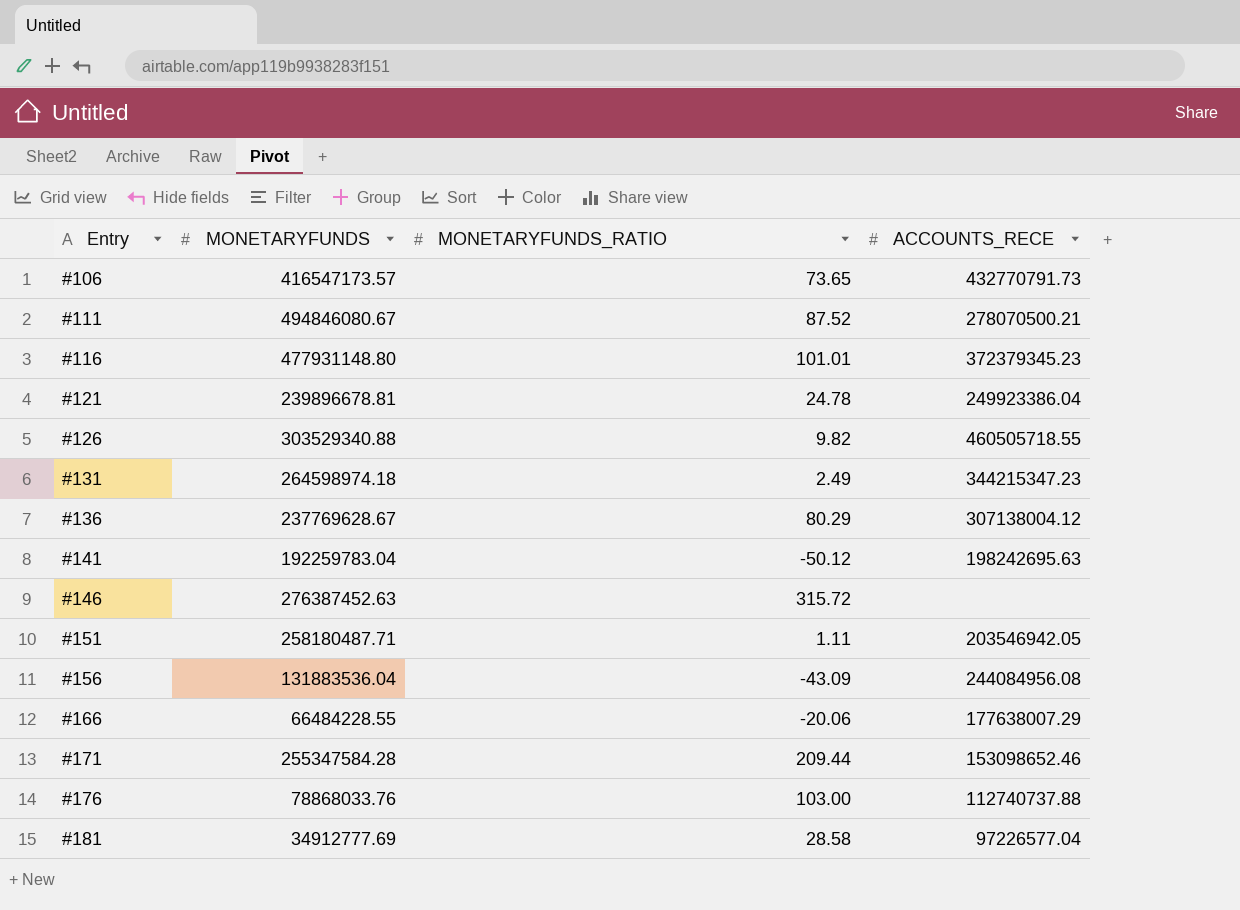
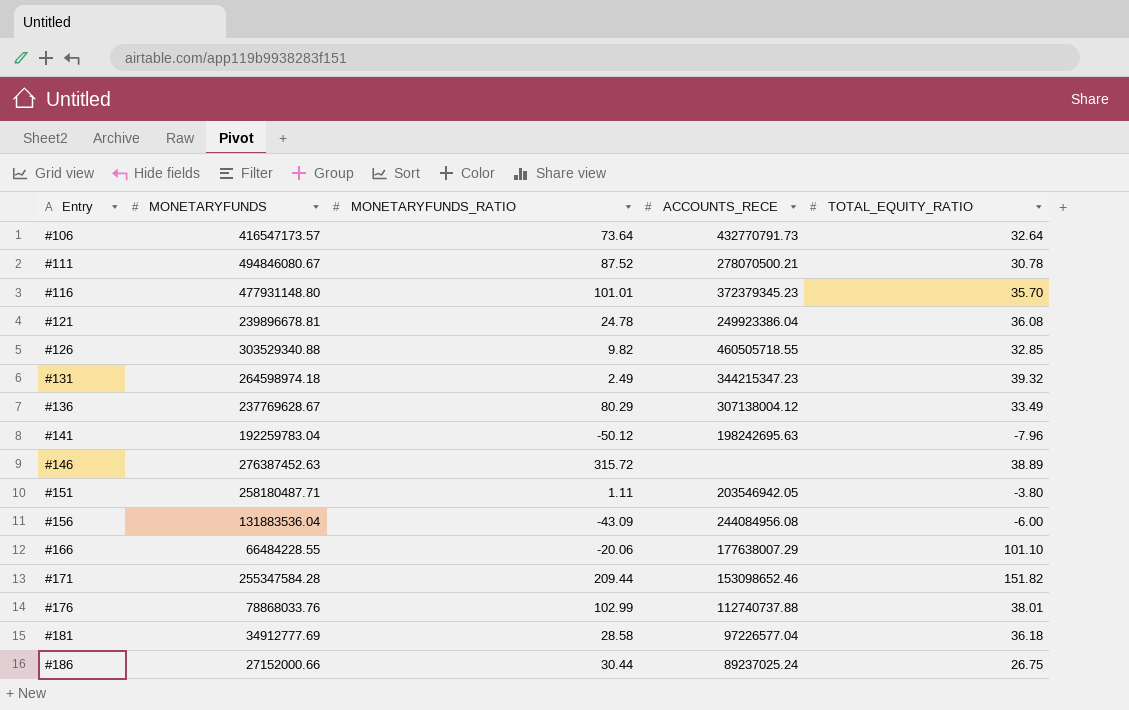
column TOTAL_EQUITY_RATIO | position: none -> 5
#106 | MONETARYFUNDS_RATIO: 73.65 -> 73.64
#176 | MONETARYFUNDS_RATIO: 103.00 -> 102.99
row #186: none -> 27152000.66 | 30.44 | 89237025.24 | 26.75

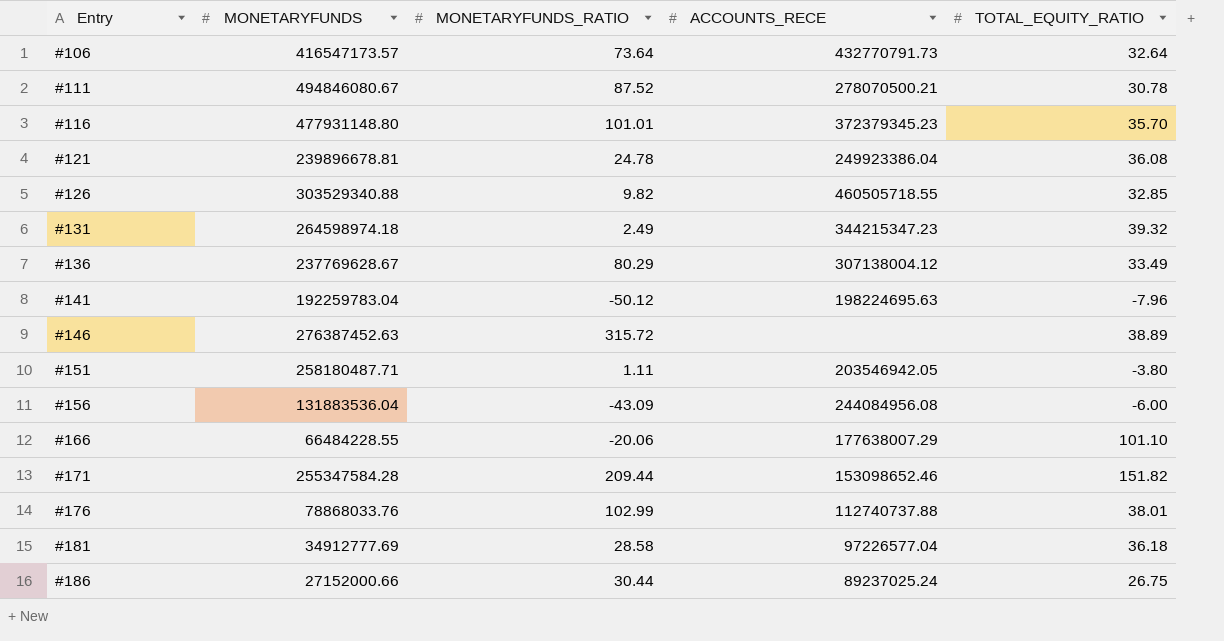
#141 | ACCOUNTS_RECE: 198242695.63 -> 198224695.63

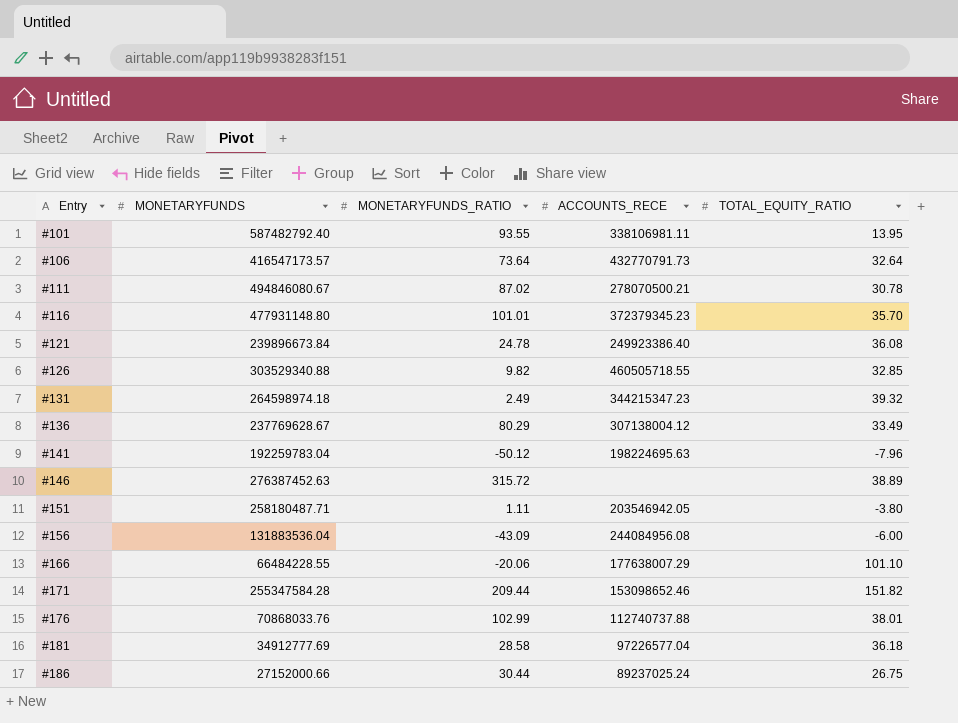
row #101: none -> 587482792.40 | 93.55 | 338106981.11 | 13.95
#111 | MONETARYFUNDS_RATIO: 87.52 -> 87.02
#121 | MONETARYFUNDS: 239896678.81 -> 239896673.84
#121 | ACCOUNTS_RECE: 249923386.04 -> 249923386.40
#176 | MONETARYFUNDS: 78868033.76 -> 70868033.76

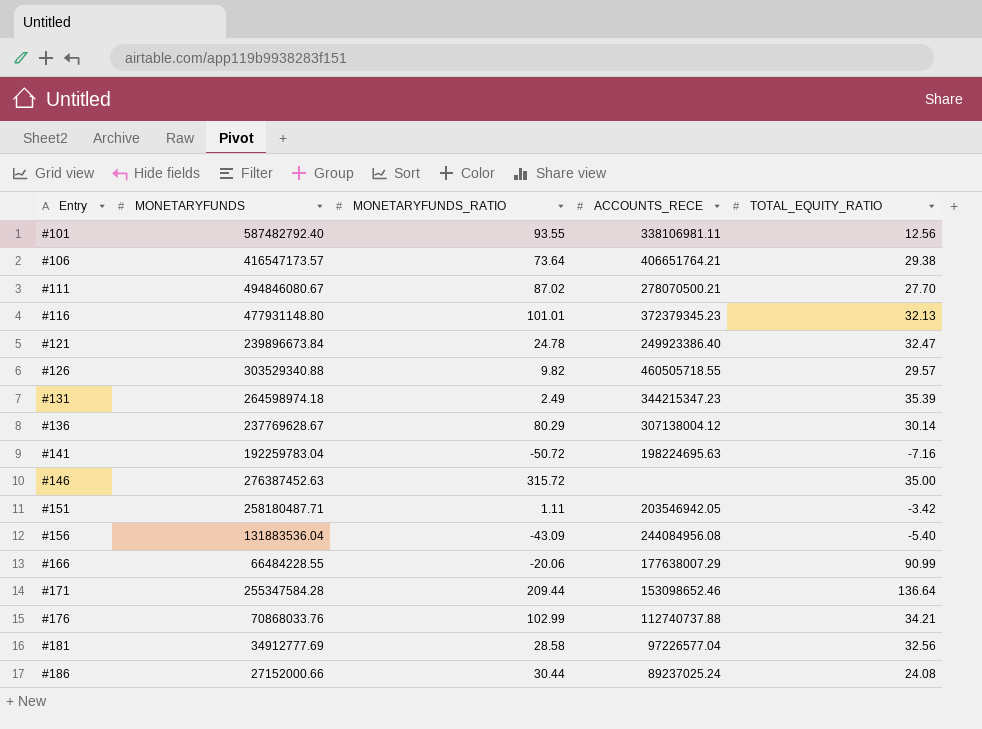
#101 | TOTAL_EQUITY_RATIO: 13.95 -> 12.56
#106 | ACCOUNTS_RECE: 432770791.73 -> 406651764.21
#106 | TOTAL_EQUITY_RATIO: 32.64 -> 29.38
#111 | TOTAL_EQUITY_RATIO: 30.78 -> 27.70
#116 | TOTAL_EQUITY_RATIO: 35.70 -> 32.13
#121 | TOTAL_EQUITY_RATIO: 36.08 -> 32.47
#126 | TOTAL_EQUITY_RATIO: 32.85 -> 29.57
#131 | TOTAL_EQUITY_RATIO: 39.32 -> 35.39
#136 | TOTAL_EQUITY_RATIO: 33.49 -> 30.14
#141 | MONETARYFUNDS_RATIO: -50.12 -> -50.72
#141 | TOTAL_EQUITY_RATIO: -7.96 -> -7.16
#146 | TOTAL_EQUITY_RATIO: 38.89 -> 35.00
#151 | TOTAL_EQUITY_RATIO: -3.80 -> -3.42
#156 | TOTAL_EQUITY_RATIO: -6.00 -> -5.40
#166 | TOTAL_EQUITY_RATIO: 101.10 -> 90.99
#171 | TOTAL_EQUITY_RATIO: 151.82 -> 136.64
#176 | TOTAL_EQUITY_RATIO: 38.01 -> 34.21
#181 | TOTAL_EQUITY_RATIO: 36.18 -> 32.56
#186 | TOTAL_EQUITY_RATIO: 26.75 -> 24.08

